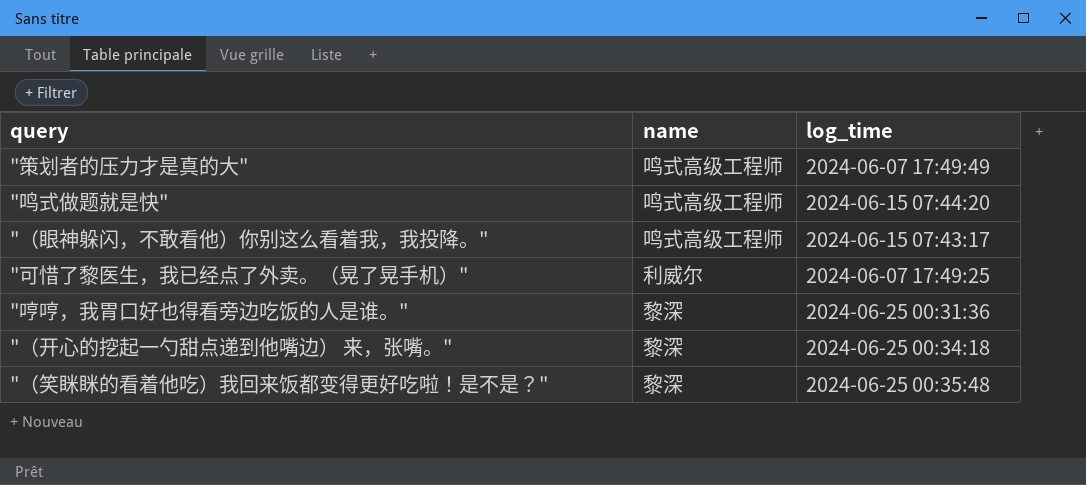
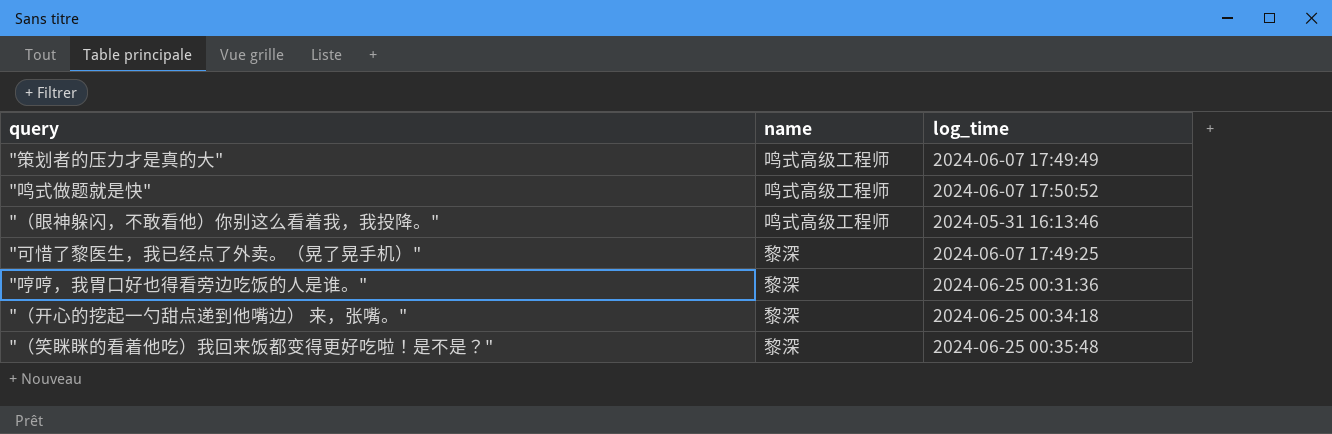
"鸣式做题就是快" | log_time: 2024-06-15 07:44:20 -> 2024-06-07 17:50:52
"（眼神躲闪，不敢看他）你别这么看着我，我投降。" | log_time: 2024-06-15 07:43:17 -> 2024-05-31 16:13:46
"可惜了黎医生，我已经点了外卖。（晃了晃手机）" | name: 利威尔 -> 黎深

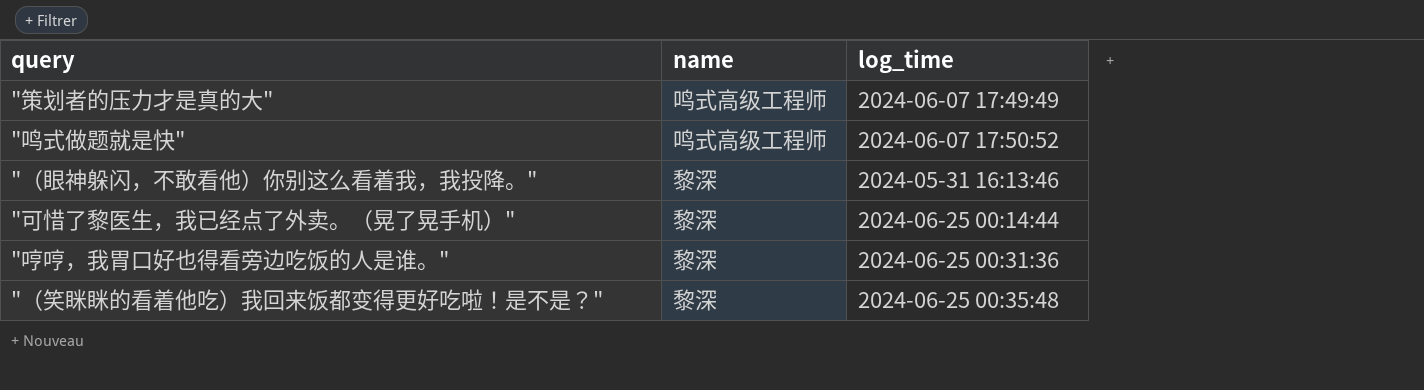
row "（开心的挖起一勺甜点递到他嘴边） 来，张嘴。": 黎深 | 2024-06-25 00:34:18 -> none
"（眼神躲闪，不敢看他）你别这么看着我，我投降。" | name: 鸣式高级工程师 -> 黎深
"可惜了黎医生，我已经点了外卖。（晃了晃手机）" | log_time: 2024-06-07 17:49:25 -> 2024-06-25 00:14:44

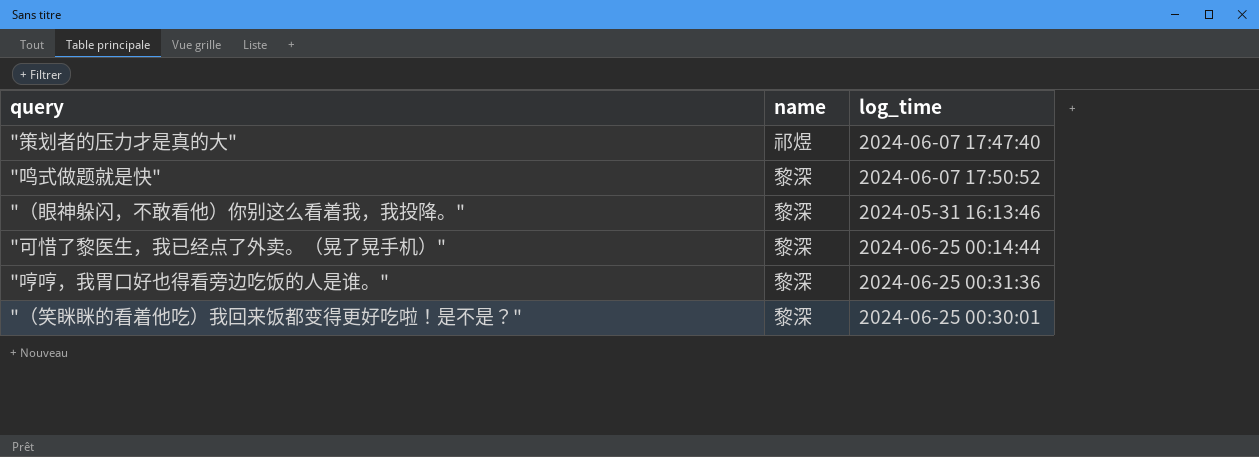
"策划者的压力才是真的大" | name: 鸣式高级工程师 -> 祁煜
"策划者的压力才是真的大" | log_time: 2024-06-07 17:49:49 -> 2024-06-07 17:47:40
"鸣式做题就是快" | name: 鸣式高级工程师 -> 黎深
"（笑眯眯的看着他吃）我回来饭都变得更好吃啦！是不是？" | log_time: 2024-06-25 00:35:48 -> 2024-06-25 00:30:01

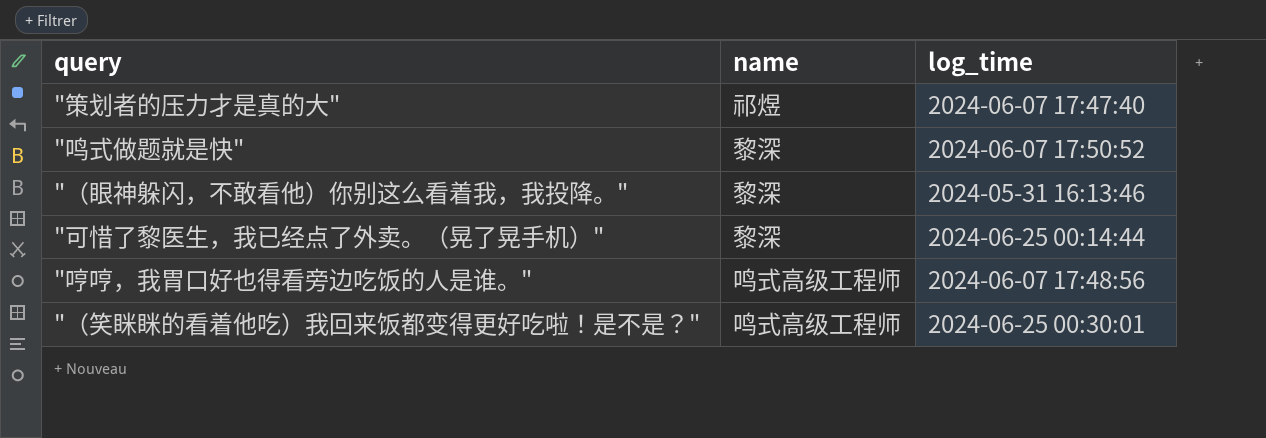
"哼哼，我胃口好也得看旁边吃饭的人是谁。" | name: 黎深 -> 鸣式高级工程师
"哼哼，我胃口好也得看旁边吃饭的人是谁。" | log_time: 2024-06-25 00:31:36 -> 2024-06-07 17:48:56
"（笑眯眯的看着他吃）我回来饭都变得更好吃啦！是不是？" | name: 黎深 -> 鸣式高级工程师

